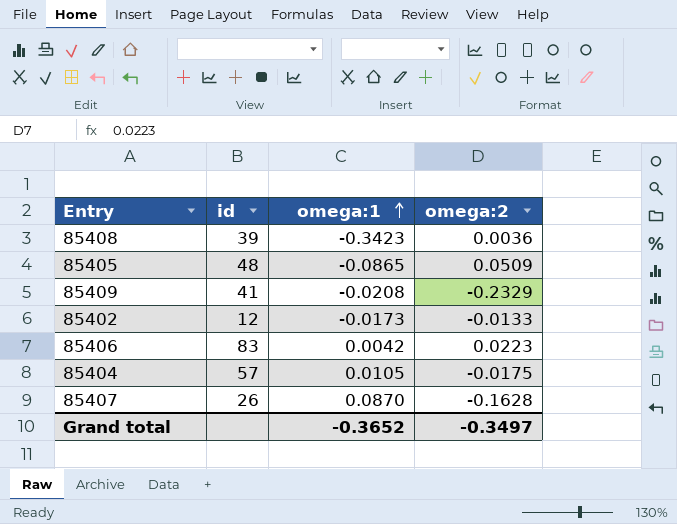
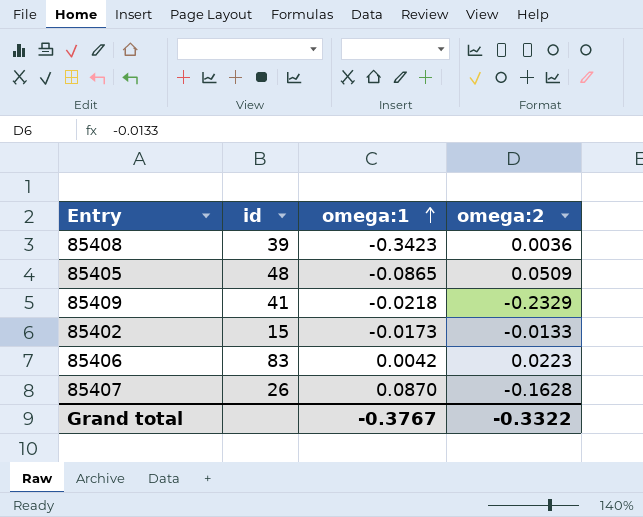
row 85404: 57 | 0.0105 | -0.0175 -> none
85409 | omega:1: -0.0208 -> -0.0218
85402 | id: 12 -> 15
Grand total | omega:1: -0.3652 -> -0.3767
Grand total | omega:2: -0.3497 -> -0.3322

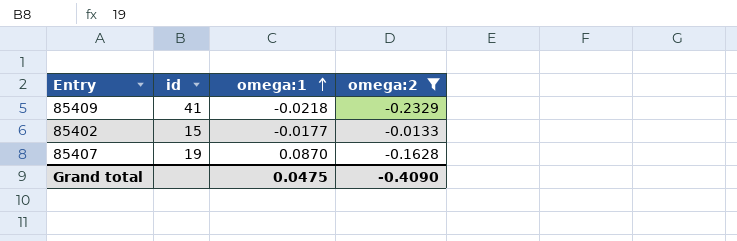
filter: none -> omega:2 <= -0.0133
85402 | omega:1: -0.0173 -> -0.0177
85407 | id: 26 -> 19
Grand total | omega:1: -0.3767 -> 0.0475
Grand total | omega:2: -0.3322 -> -0.4090

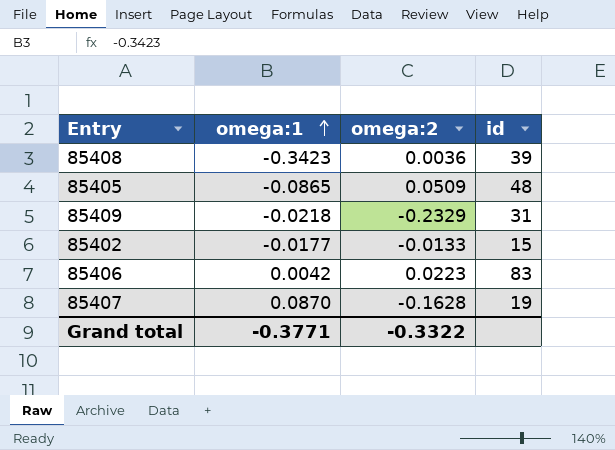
filter: omega:2 <= -0.0133 -> none
column id | position: 2 -> 4
85409 | id: 41 -> 31
Grand total | omega:1: 0.0475 -> -0.3771
Grand total | omega:2: -0.4090 -> -0.3322

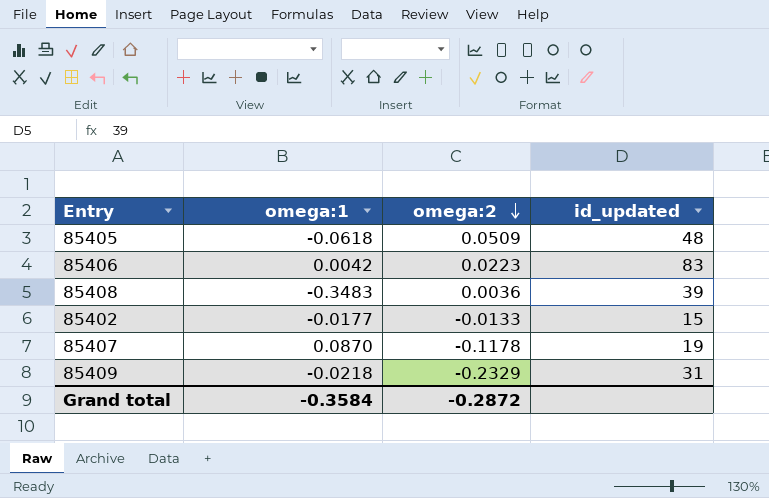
row order: omega:1 ascending -> omega:2 descending
column name: id -> id_updated
85405 | omega:1: -0.0865 -> -0.0618
85408 | omega:1: -0.3423 -> -0.3483
85407 | omega:2: -0.1628 -> -0.1178
Grand total | omega:1: -0.3771 -> -0.3584
Grand total | omega:2: -0.3322 -> -0.2872

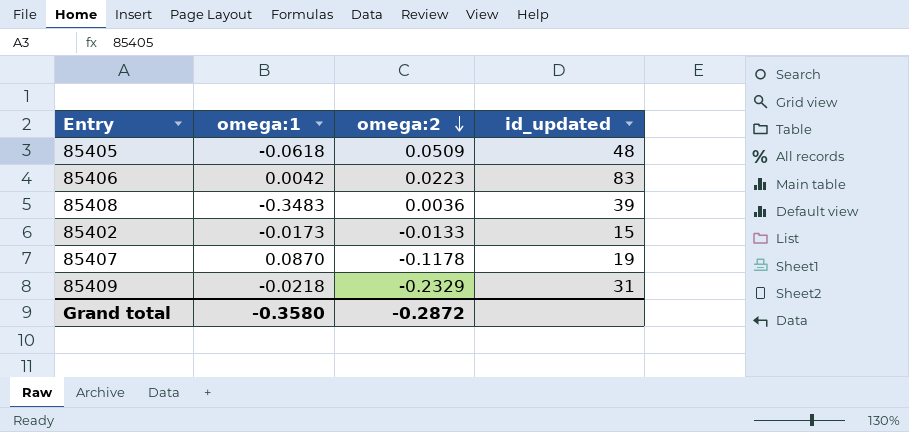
85402 | omega:1: -0.0177 -> -0.0173
Grand total | omega:1: -0.3584 -> -0.3580

